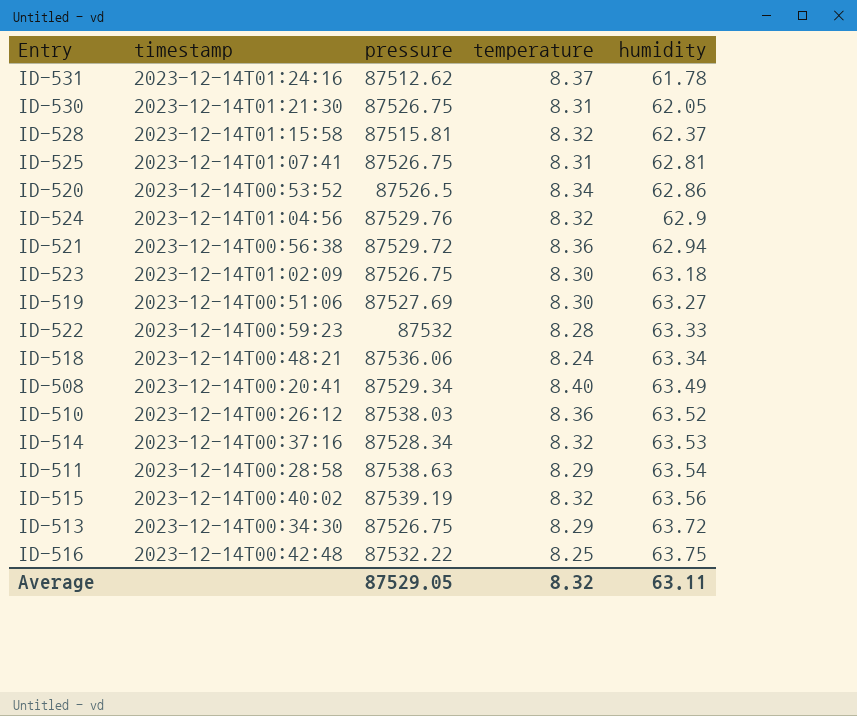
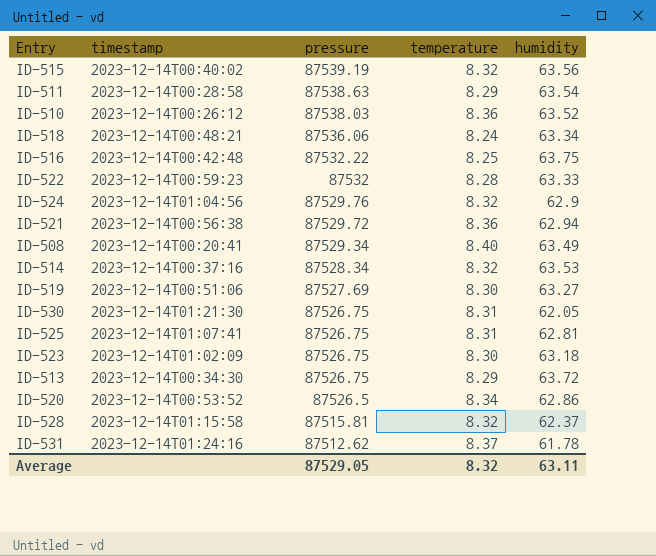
row order: humidity ascending -> pressure descending

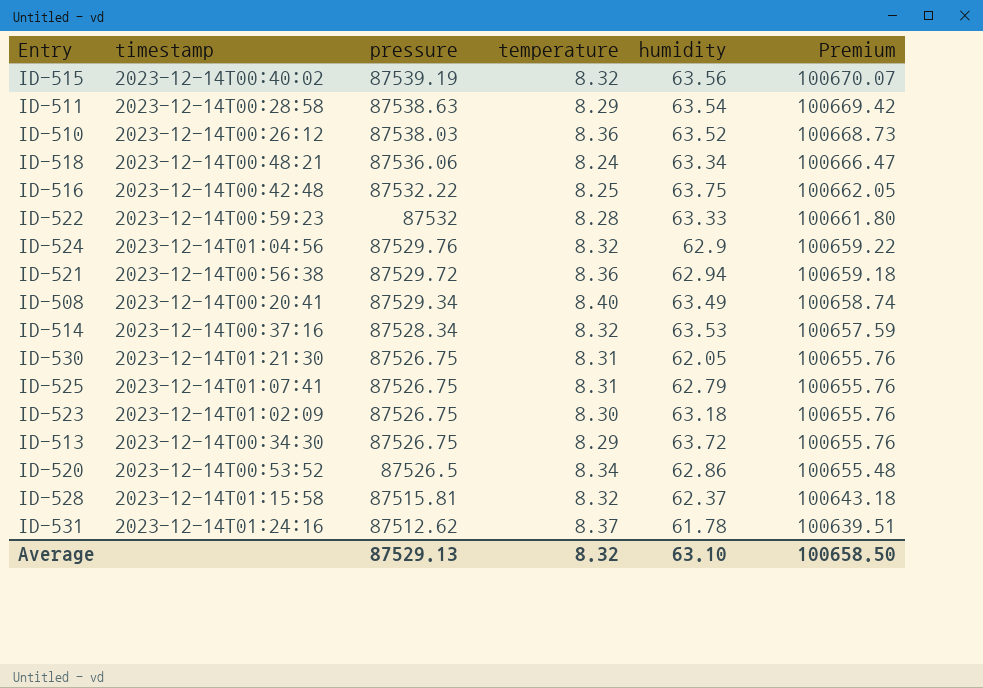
column Premium | formula: none -> [pressure] * 1.15
row ID-519: 2023-12-14T00:51:06 | 87527.69 | 8.30 | 63.27 -> none
ID-525 | humidity: 62.81 -> 62.79
Average | pressure: 87529.05 -> 87529.13
Average | humidity: 63.11 -> 63.10

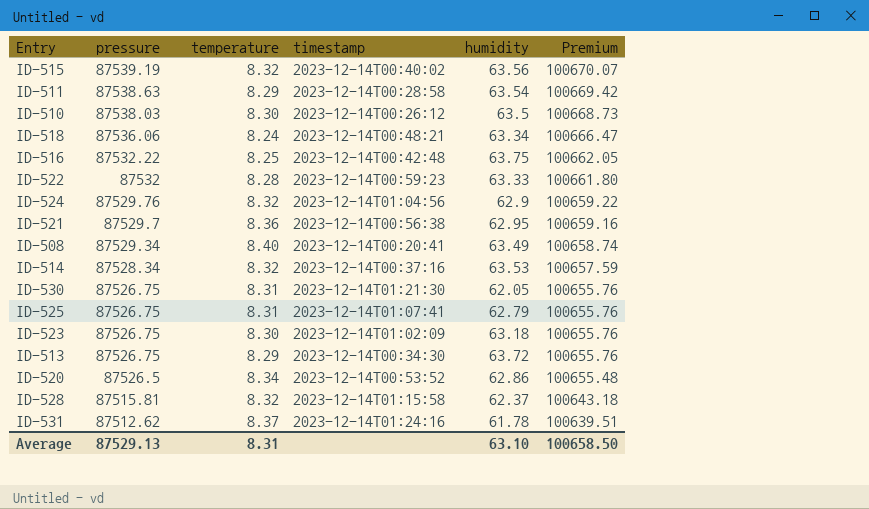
column timestamp | position: 2 -> 4
ID-510 | temperature: 8.36 -> 8.30
ID-510 | humidity: 63.52 -> 63.5
ID-521 | pressure: 87529.72 -> 87529.7
ID-521 | humidity: 62.94 -> 62.95
ID-521 | Premium: 100659.18 -> 100659.16
Average | temperature: 8.32 -> 8.31

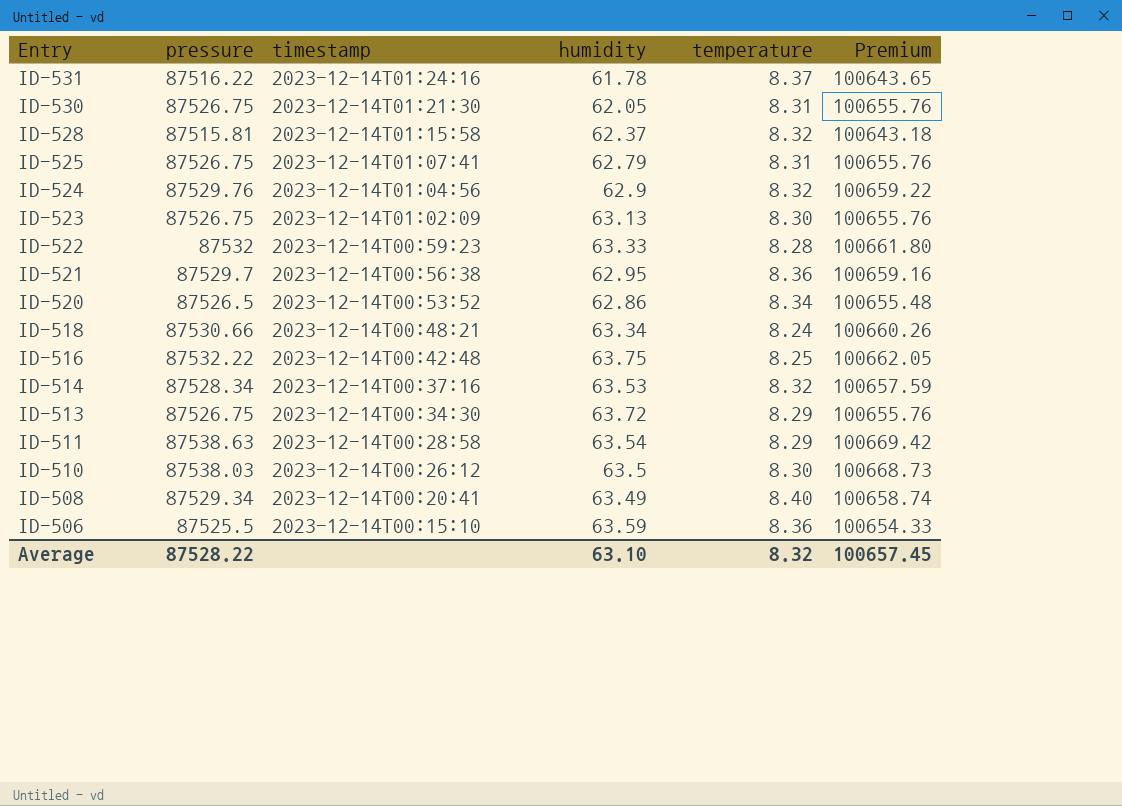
row order: pressure descending -> Entry descending
column temperature | position: 3 -> 5
row ID-515: 87539.19 | 8.32 | 2023-12-14T00:40:02 | 63.56 | 100670.07 -> none
ID-531 | pressure: 87512.62 -> 87516.22
ID-531 | Premium: 100639.51 -> 100643.65
ID-523 | humidity: 63.18 -> 63.13
ID-518 | pressure: 87536.06 -> 87530.66
ID-518 | Premium: 100666.47 -> 100660.26
row ID-506: none -> 87525.5 | 2023-12-14T00:15:10 | 63.59 | 8.36 | 100654.33
Average | pressure: 87529.13 -> 87528.22
Average | temperature: 8.31 -> 8.32
Average | Premium: 100658.50 -> 100657.45

